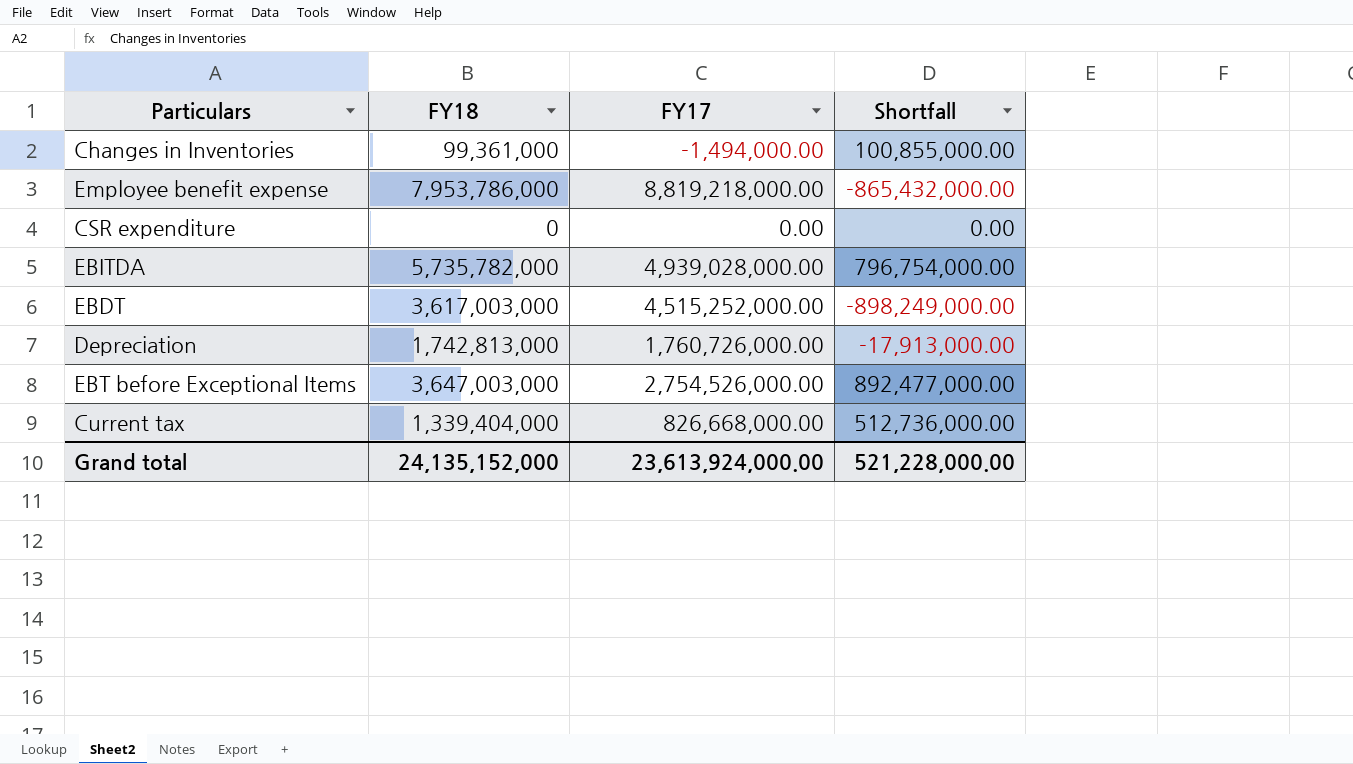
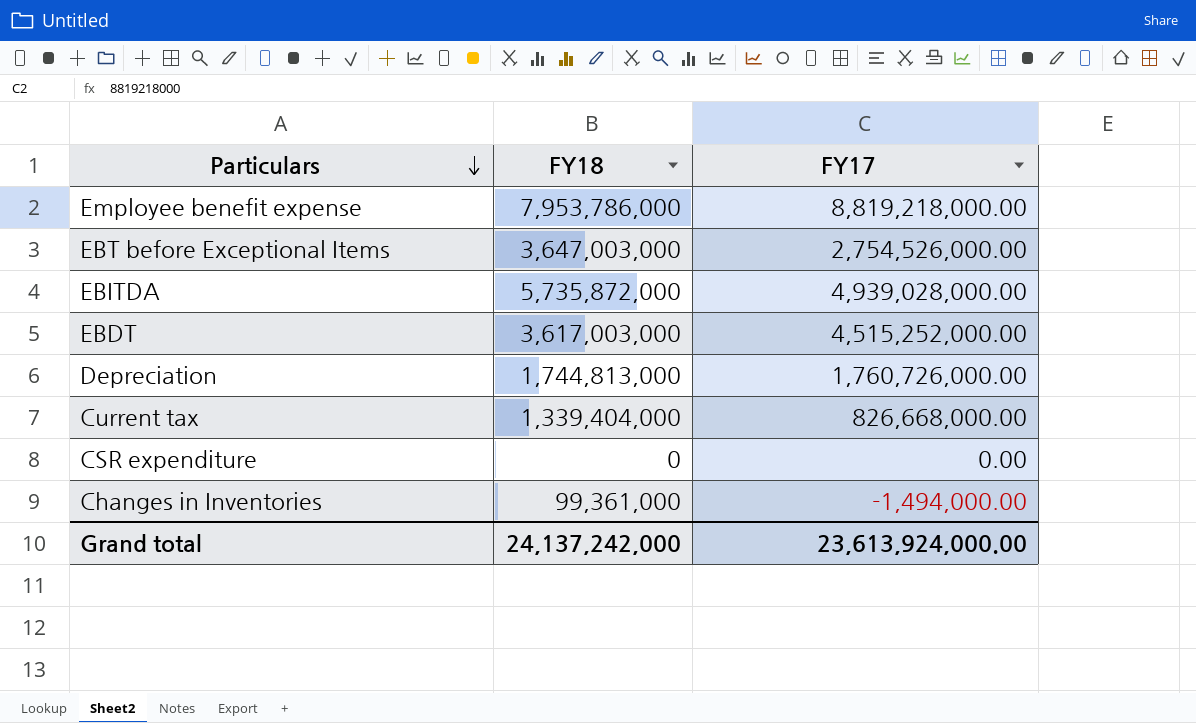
row order: none -> Particulars descending
column Shortfall | formula: [FY18] - [FY17] -> none
EBITDA | FY18: 5,735,782,000 -> 5,735,872,000
Depreciation | FY18: 1,742,813,000 -> 1,744,813,000
Grand total | FY18: 24,135,152,000 -> 24,137,242,000

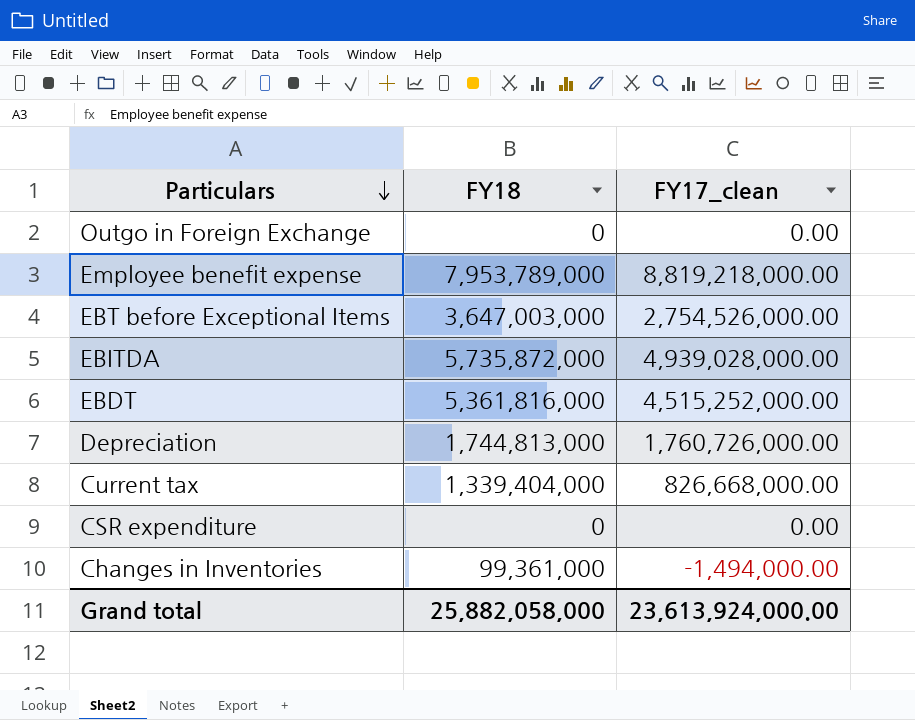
column name: FY17 -> FY17_clean
row Outgo in Foreign Exchange: none -> 0 | 0.00
Employee benefit expense | FY18: 7,953,786,000 -> 7,953,789,000
EBDT | FY18: 3,617,003,000 -> 5,361,816,000
Grand total | FY18: 24,137,242,000 -> 25,882,058,000

